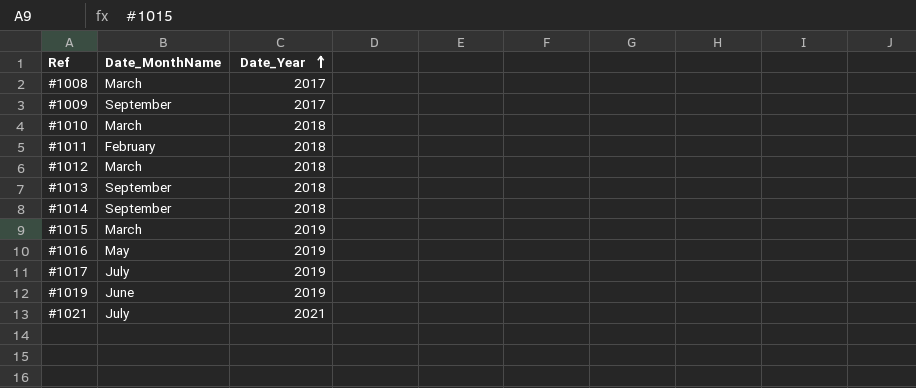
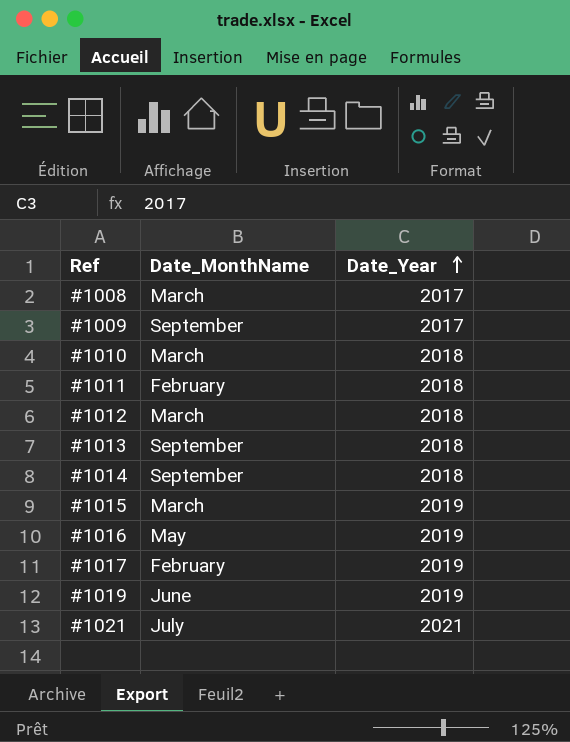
#1017 | Date_MonthName: July -> February

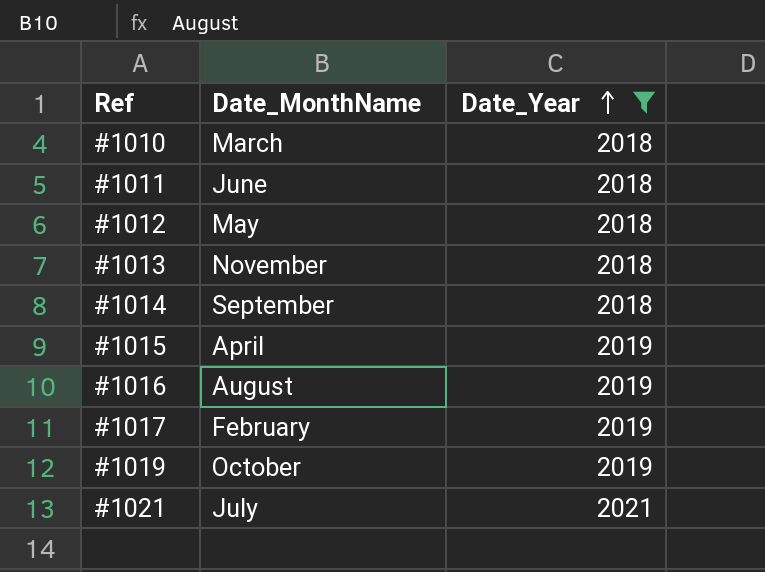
filter: none -> Date_Year != 2017
#1011 | Date_MonthName: February -> June
#1012 | Date_MonthName: March -> May
#1013 | Date_MonthName: September -> November
#1015 | Date_MonthName: March -> April
#1016 | Date_MonthName: May -> August
#1019 | Date_MonthName: June -> October

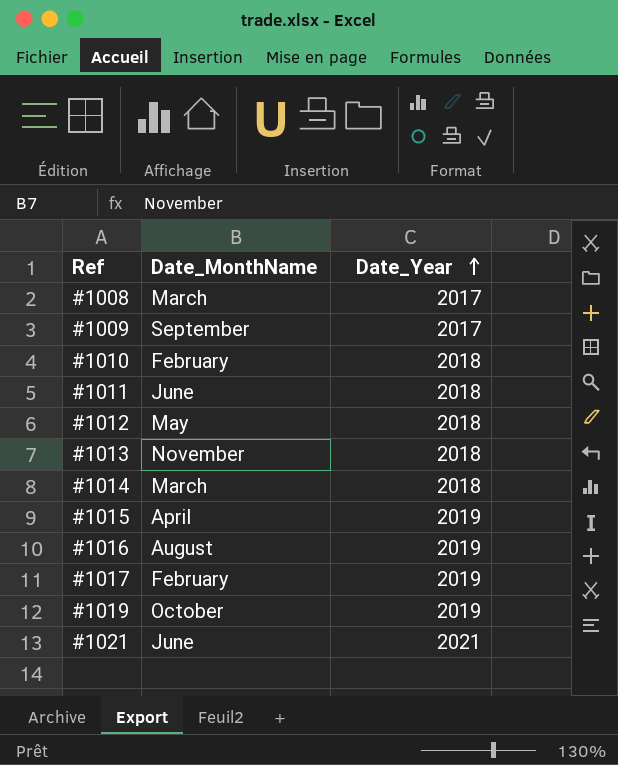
filter: Date_Year != 2017 -> none
#1010 | Date_MonthName: March -> February
#1014 | Date_MonthName: September -> March
#1021 | Date_MonthName: July -> June

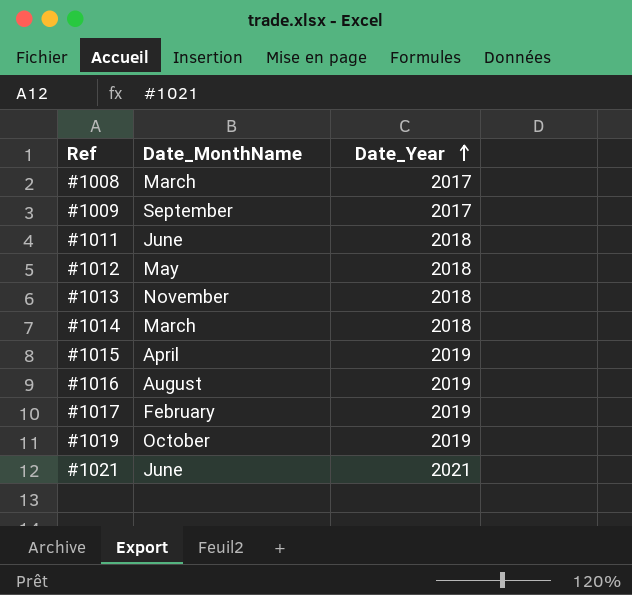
row #1010: February | 2018 -> none

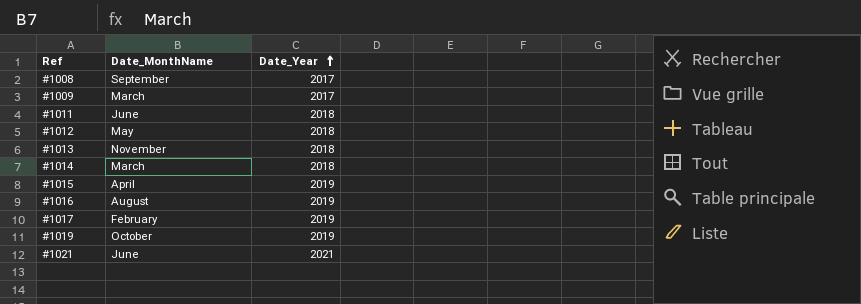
#1008 | Date_MonthName: March -> September
#1009 | Date_MonthName: September -> March

